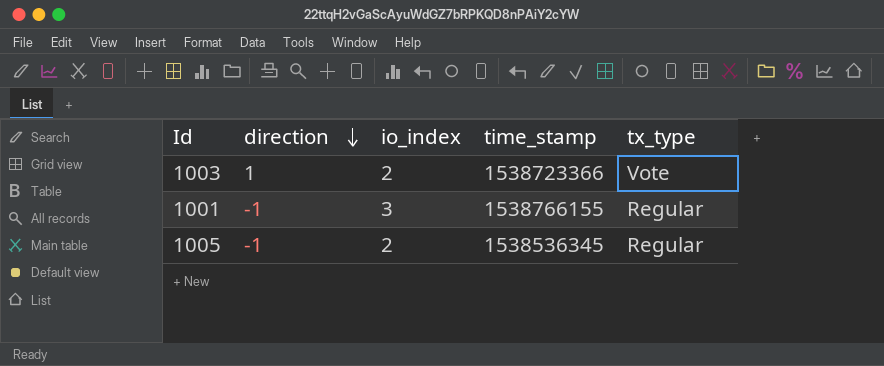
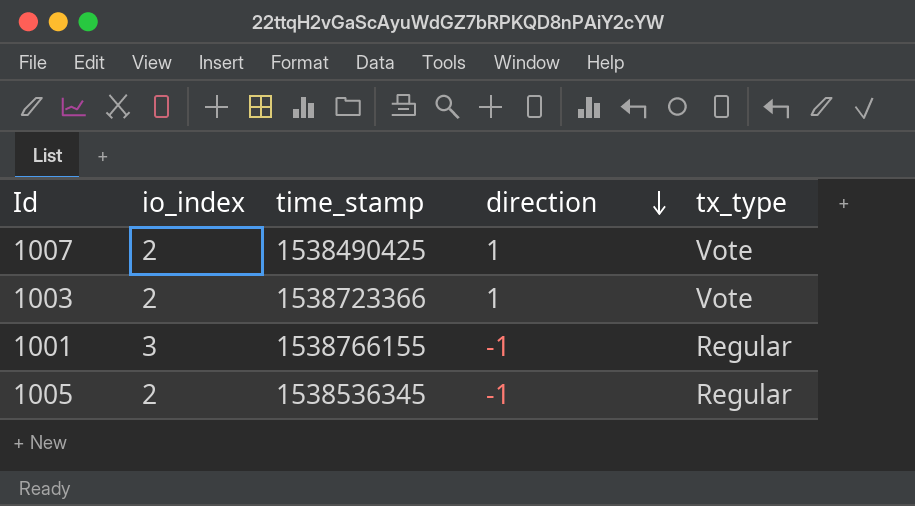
column direction | position: 2 -> 4
row 1007: none -> 2 | 1538490425 | 1 | Vote

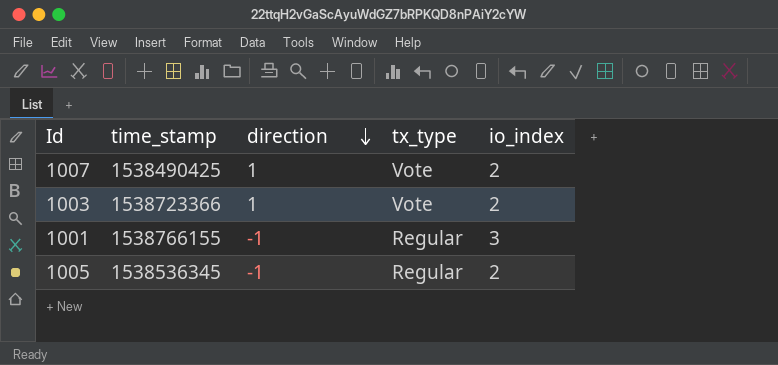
column io_index | position: 2 -> 5

